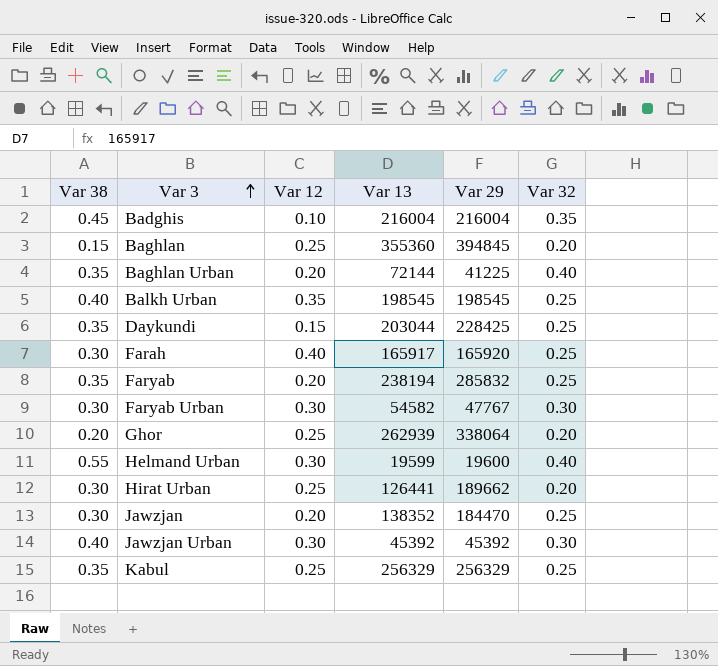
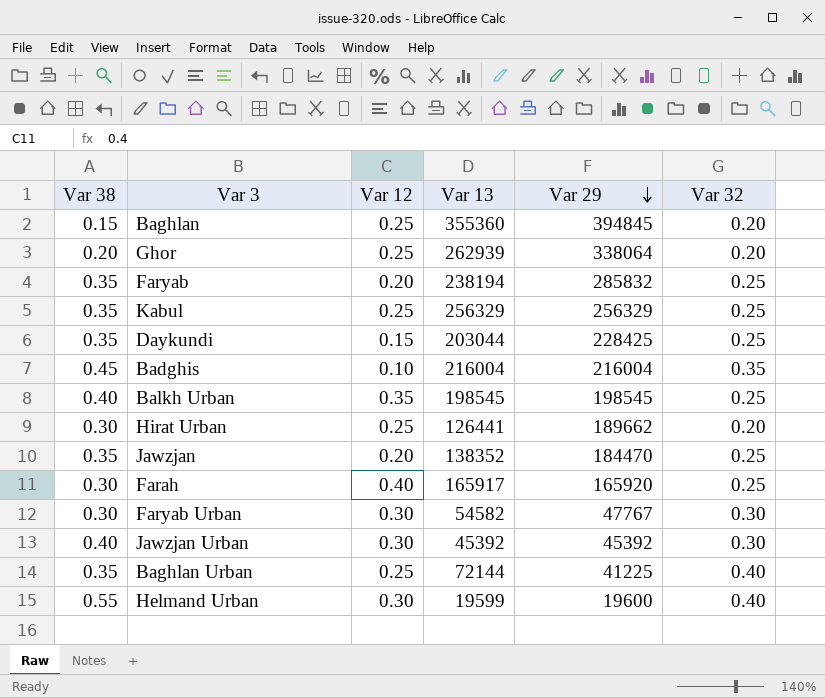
row order: Var 3 ascending -> Var 29 descending
Jawzjan | Var 38: 0.30 -> 0.35
Baghlan Urban | Var 12: 0.20 -> 0.25

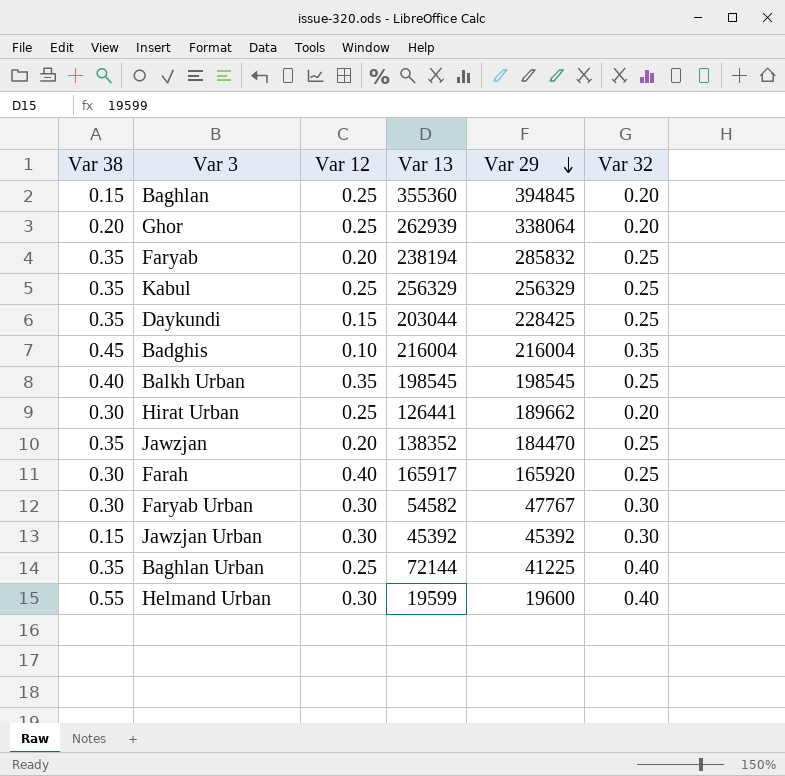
Jawzjan Urban | Var 38: 0.40 -> 0.15

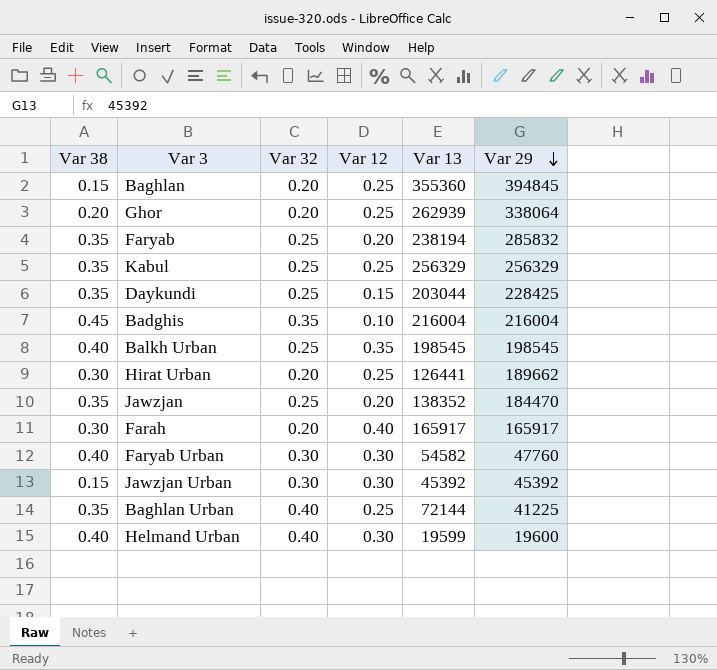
column Var 32 | position: 6 -> 3
Farah | Var 32: 0.25 -> 0.20
Farah | Var 29: 165920 -> 165917
Faryab Urban | Var 38: 0.30 -> 0.40
Faryab Urban | Var 29: 47767 -> 47760
Helmand Urban | Var 38: 0.55 -> 0.40

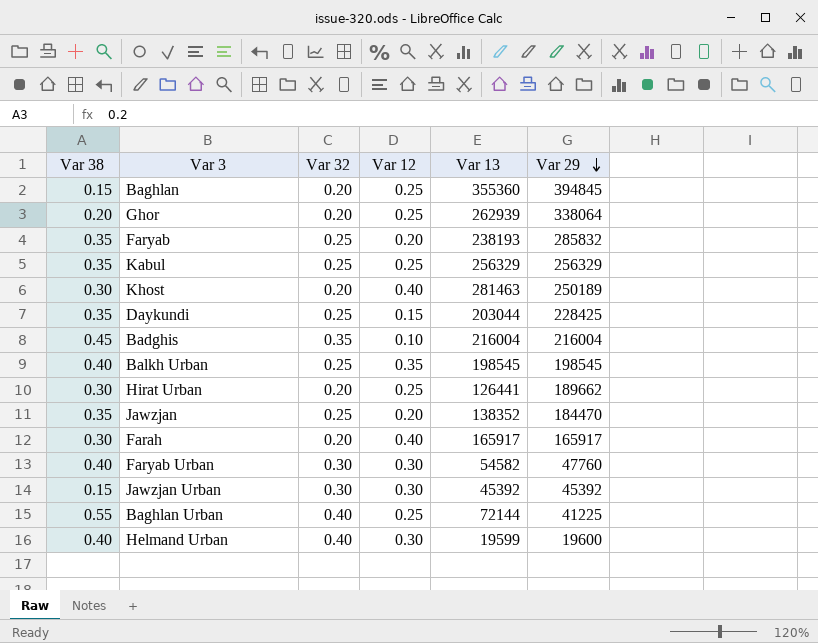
Faryab | Var 13: 238194 -> 238193
row Khost: none -> 0.30 | 0.20 | 0.40 | 281463 | 250189
Baghlan Urban | Var 38: 0.35 -> 0.55

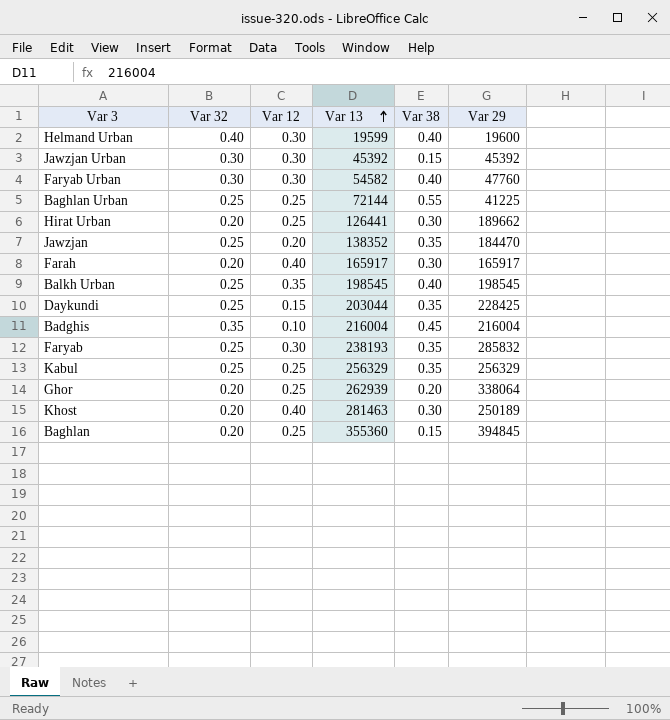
row order: Var 29 descending -> Var 13 ascending
column Var 38 | position: 1 -> 5
Baghlan Urban | Var 32: 0.40 -> 0.25
Faryab | Var 12: 0.20 -> 0.30

